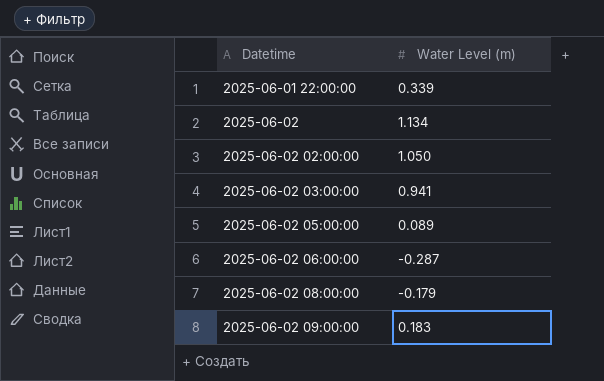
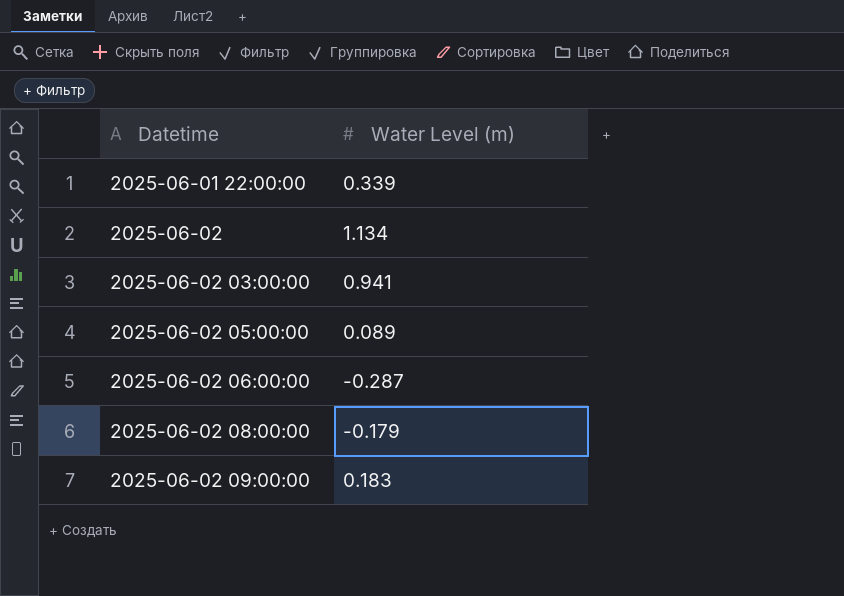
row 2025-06-02 02:00:00: 1.050 -> none

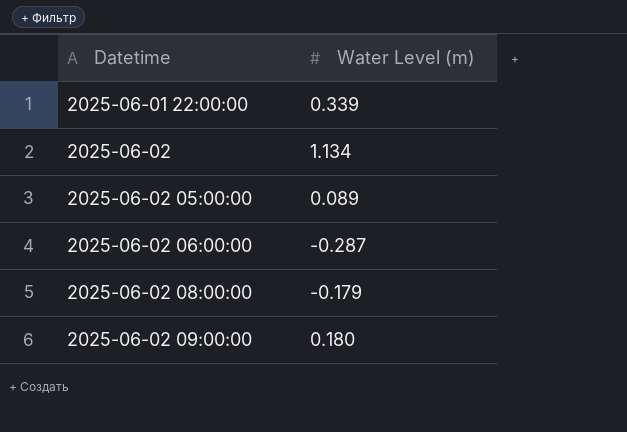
row 2025-06-02 03:00:00: 0.941 -> none
2025-06-02 09:00:00 | Water Level (m): 0.183 -> 0.180

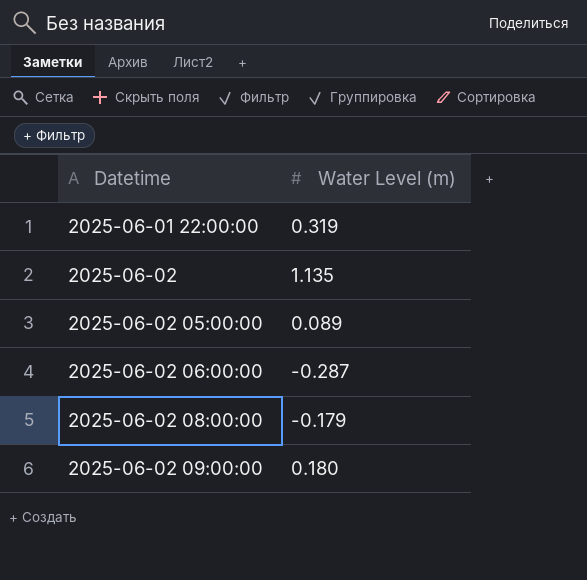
2025-06-01 22:00:00 | Water Level (m): 0.339 -> 0.319
2025-06-02 | Water Level (m): 1.134 -> 1.135

